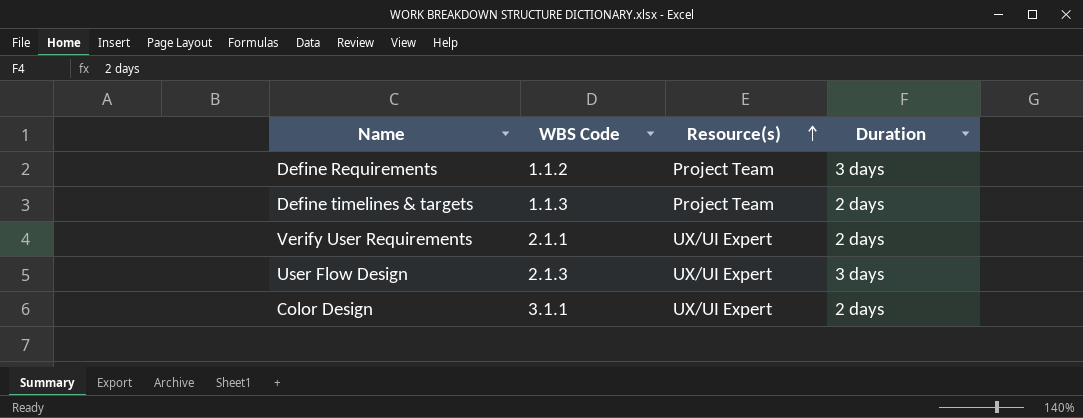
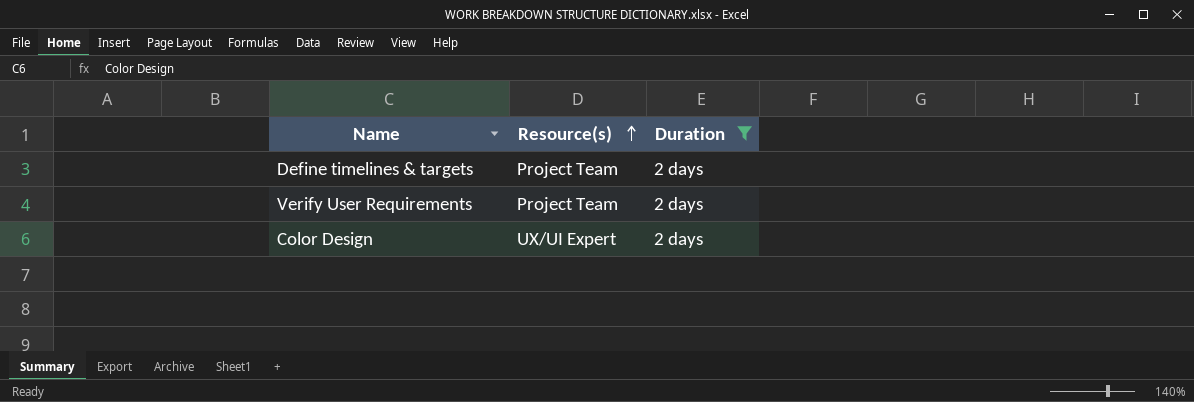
filter: none -> Duration = 2 days
column WBS Code | position: 2 -> none
Verify User Requirements | Resource(s): UX/UI Expert -> Project Team

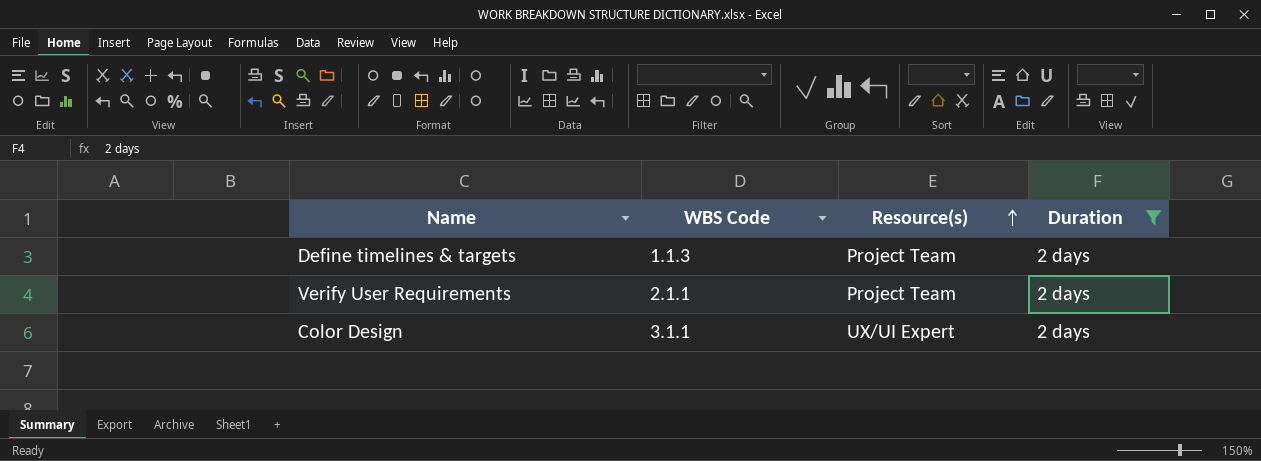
column WBS Code | position: none -> 2

